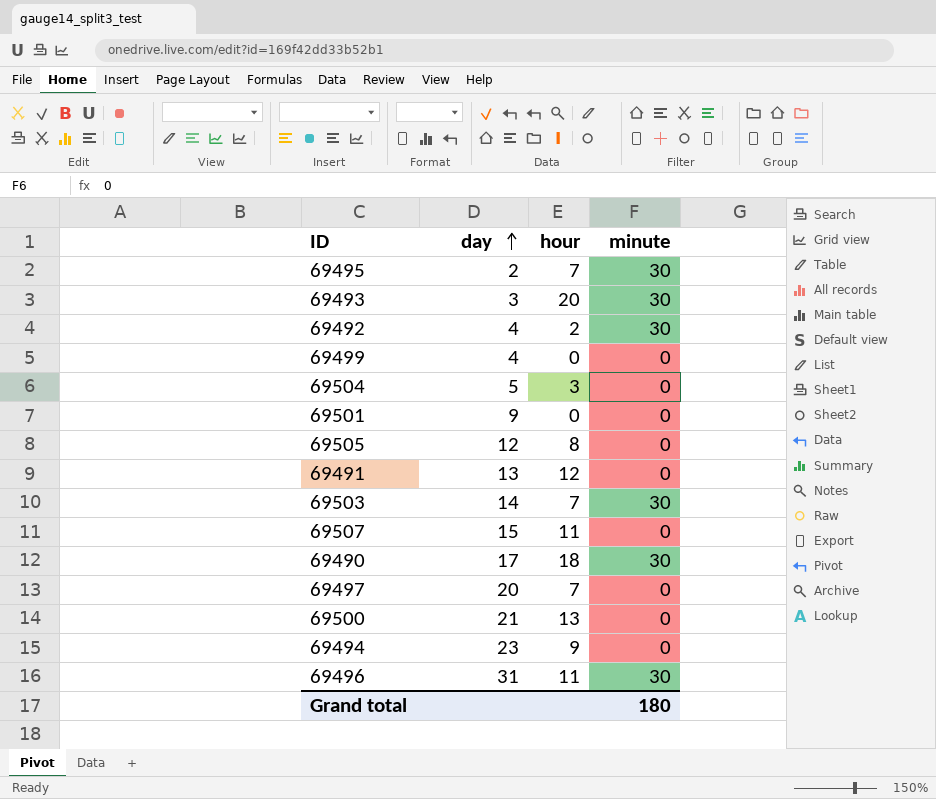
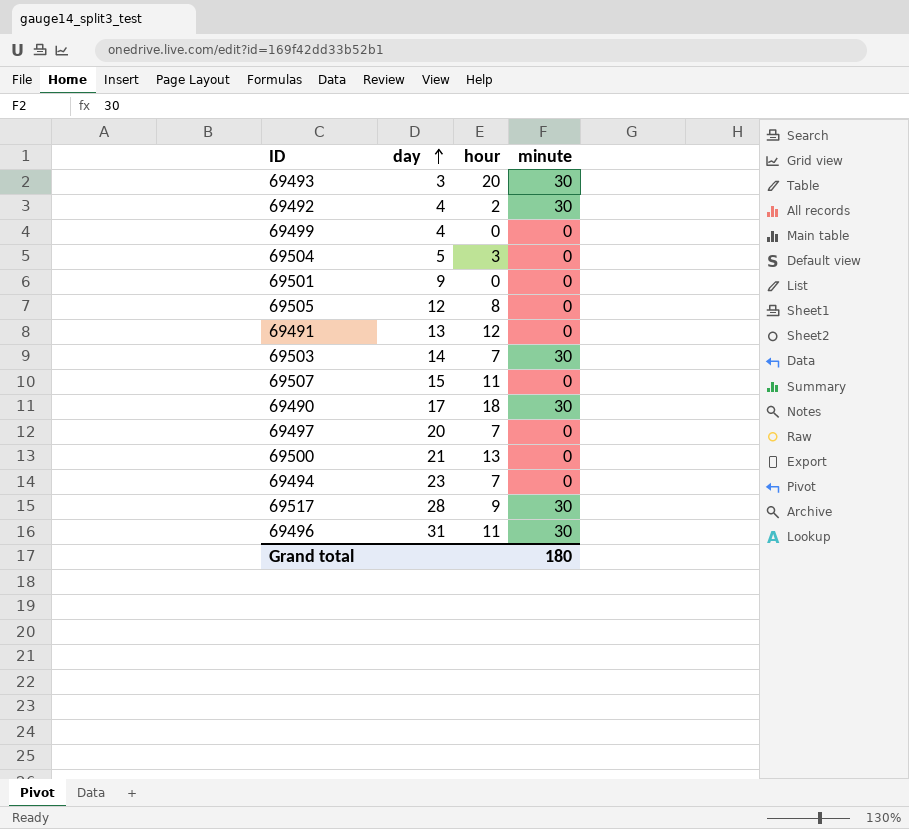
row 69495: 2 | 7 | 30 -> none
69494 | hour: 9 -> 7
row 69517: none -> 28 | 9 | 30

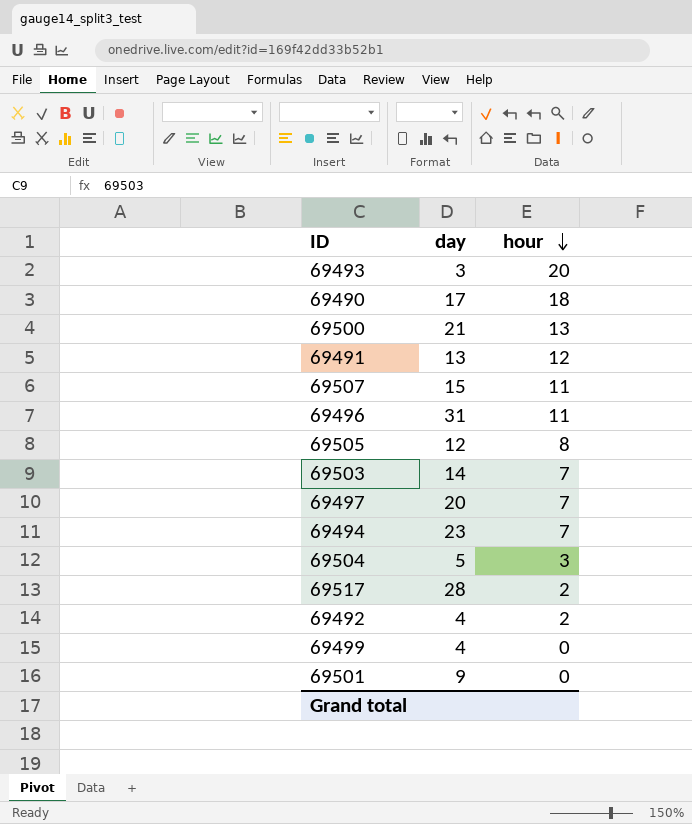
row order: day ascending -> hour descending
column minute | position: 4 -> none
69517 | hour: 9 -> 2

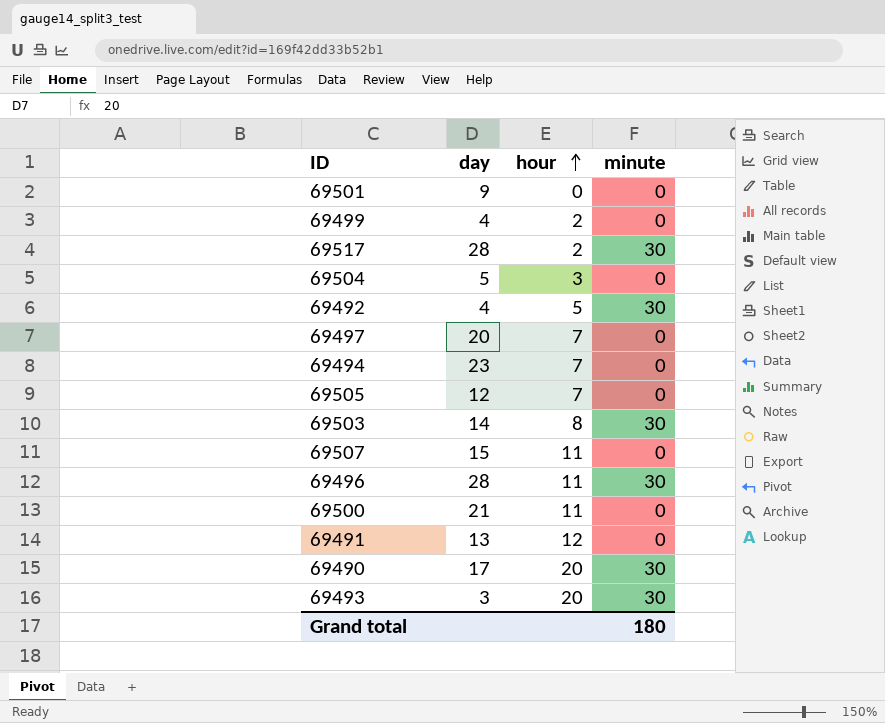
row order: hour descending -> hour ascending
column minute | position: none -> 4
69499 | hour: 0 -> 2
69492 | hour: 2 -> 5
69505 | hour: 8 -> 7
69503 | hour: 7 -> 8
69496 | day: 31 -> 28
69500 | hour: 13 -> 11
69490 | hour: 18 -> 20

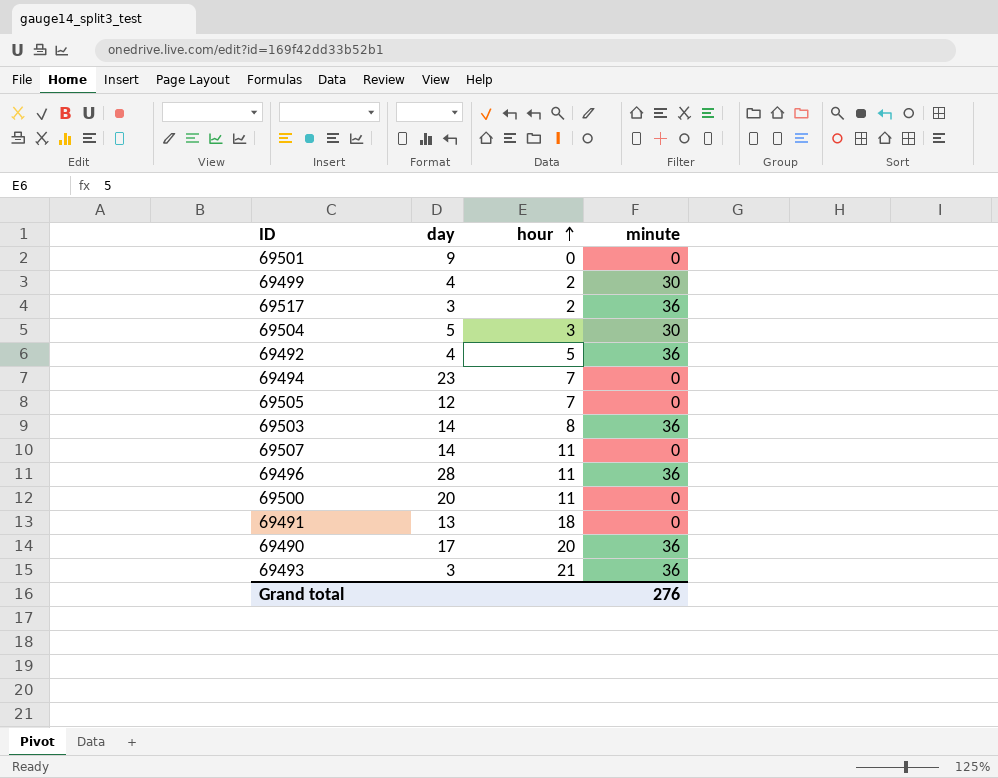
row 69497: 20 | 7 | 0 -> none
69499 | minute: 0 -> 30
69517 | day: 28 -> 3
69517 | minute: 30 -> 36
69504 | minute: 0 -> 30
69492 | minute: 30 -> 36
69503 | minute: 30 -> 36
69507 | day: 15 -> 14
69496 | minute: 30 -> 36
69500 | day: 21 -> 20
69491 | hour: 12 -> 18
69490 | minute: 30 -> 36
69493 | hour: 20 -> 21
69493 | minute: 30 -> 36
Grand total | minute: 180 -> 276

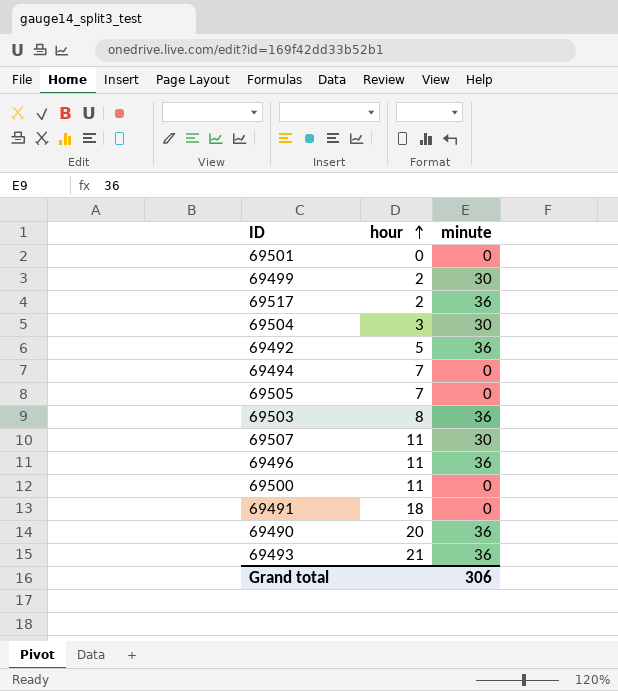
column day | position: 2 -> none
69507 | minute: 0 -> 30
Grand total | minute: 276 -> 306

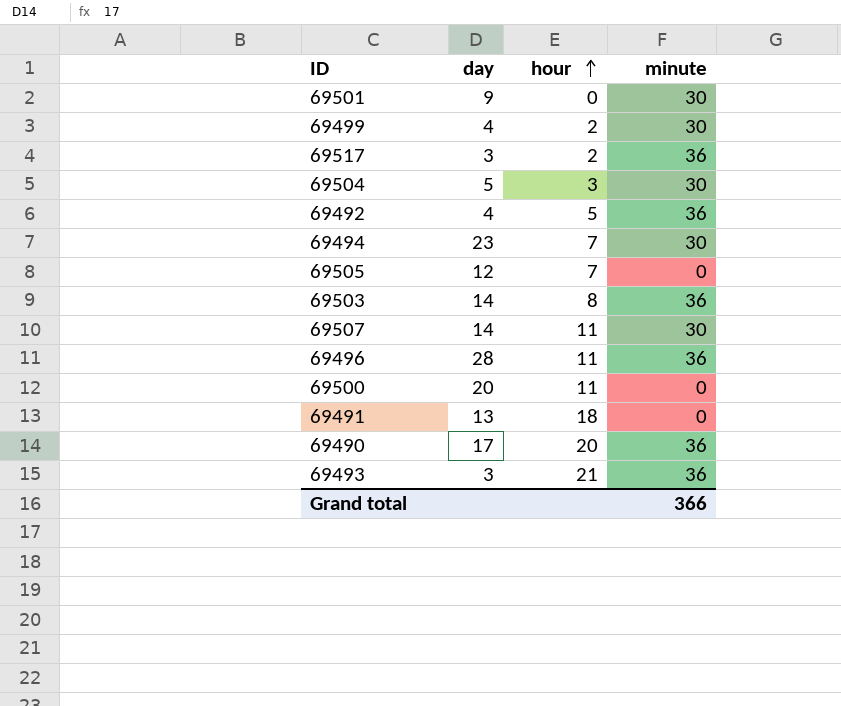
column day | position: none -> 2
69501 | minute: 0 -> 30
69494 | minute: 0 -> 30
Grand total | minute: 306 -> 366

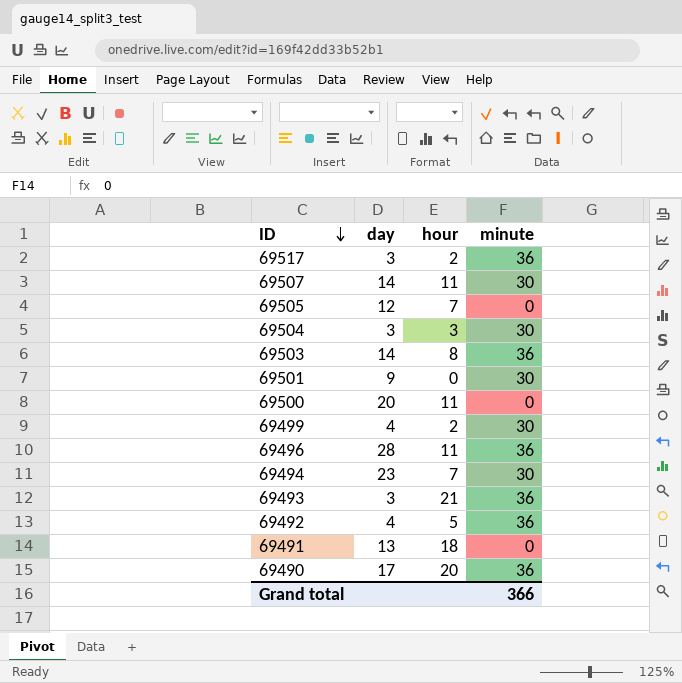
row order: hour ascending -> ID descending
69504 | day: 5 -> 3

